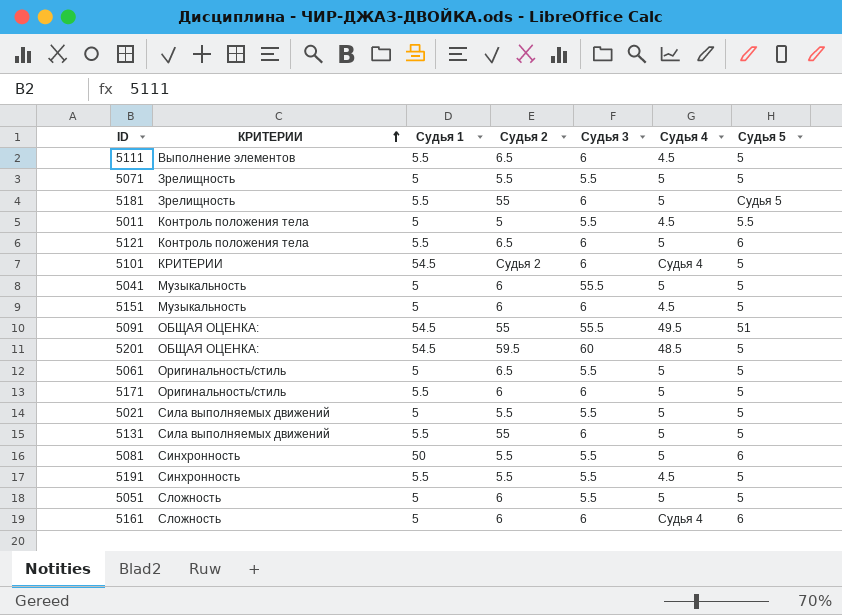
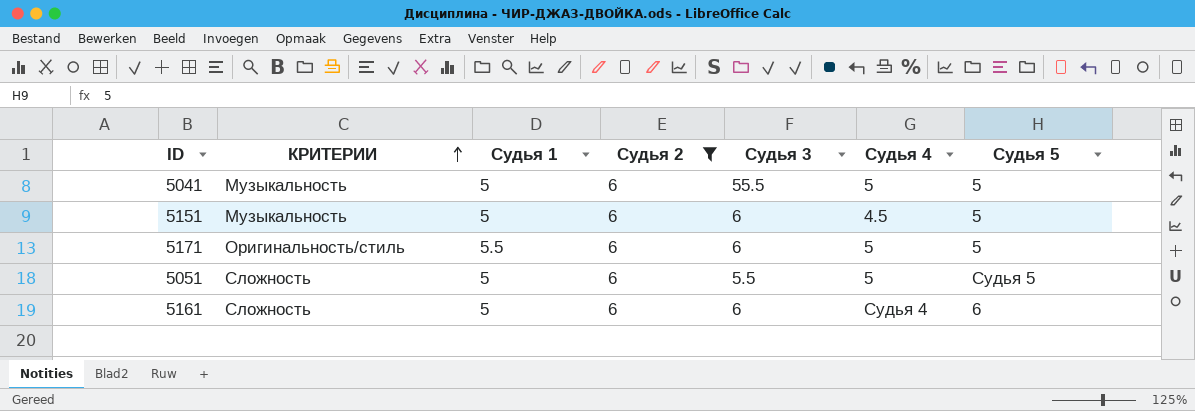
filter: none -> Судья 2 = 6
5051 | Судья 5: 5 -> Судья 5

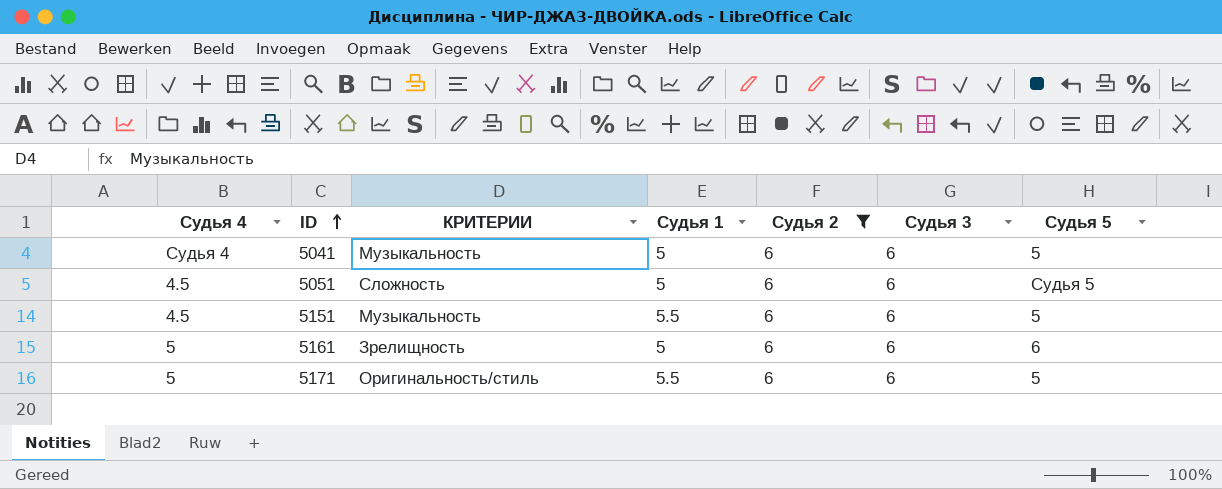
row order: КРИТЕРИИ ascending -> ID ascending
column Судья 4 | position: 6 -> 1
5041 | Судья 4: 5 -> Судья 4
5041 | Судья 3: 55.5 -> 6
5051 | Судья 4: 5 -> 4.5
5051 | Судья 3: 5.5 -> 6
5151 | Судья 1: 5 -> 5.5
5161 | Судья 4: Судья 4 -> 5
5161 | КРИТЕРИИ: Сложность -> Зрелищность

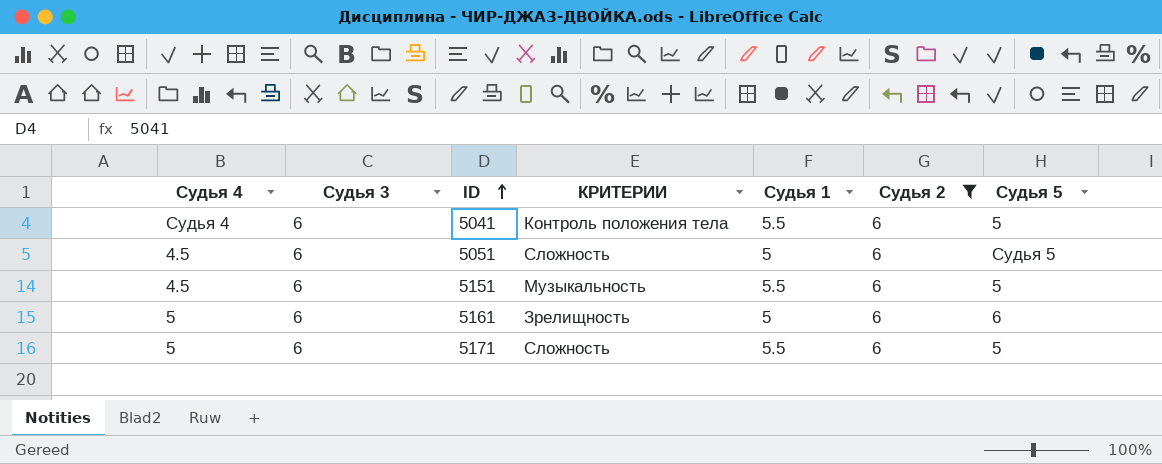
column Судья 3 | position: 6 -> 2
5041 | КРИТЕРИИ: Музыкальность -> Контроль положения тела
5041 | Судья 1: 5 -> 5.5
5171 | КРИТЕРИИ: Оригинальность/стиль -> Сложность

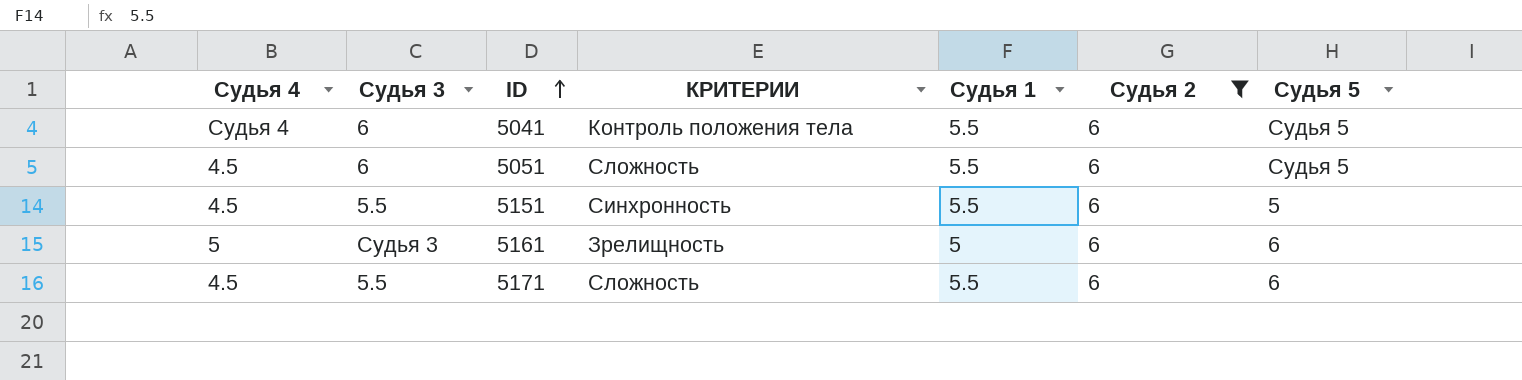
5041 | Судья 5: 5 -> Судья 5
5051 | Судья 1: 5 -> 5.5
5151 | Судья 3: 6 -> 5.5
5151 | КРИТЕРИИ: Музыкальность -> Синхронность
5161 | Судья 3: 6 -> Судья 3
5171 | Судья 4: 5 -> 4.5
5171 | Судья 3: 6 -> 5.5
5171 | Судья 5: 5 -> 6

